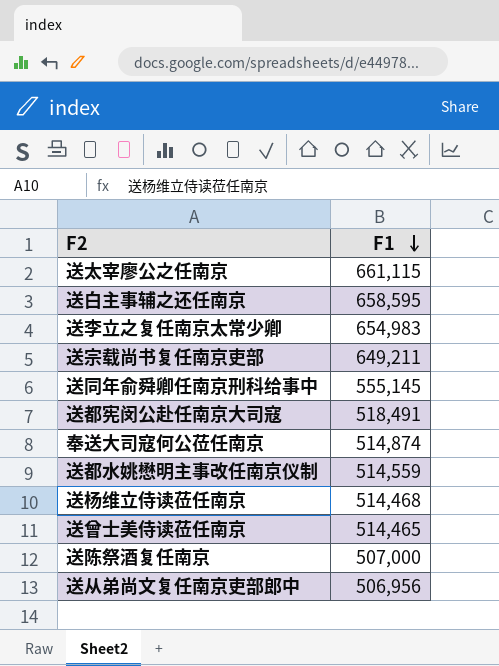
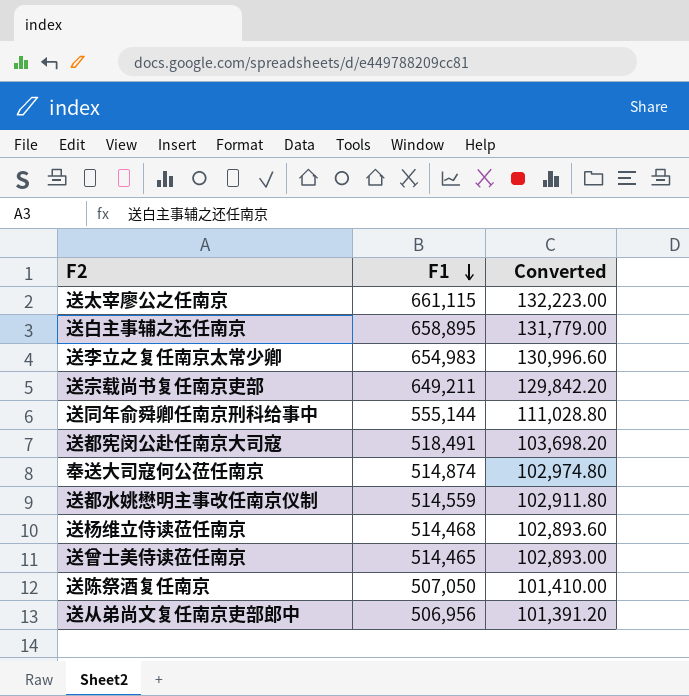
column Converted | formula: none -> [F1] * 0.2
送白主事辅之还任南京 | F1: 658,595 -> 658,895
送同年俞舜卿任南京刑科给事中 | F1: 555,145 -> 555,144
送陈祭酒复任南京 | F1: 507,000 -> 507,050

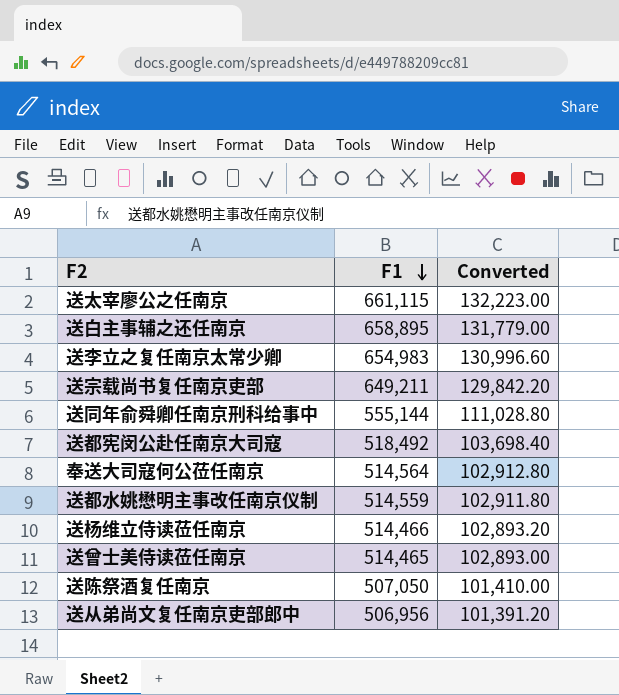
送都宪闵公赴任南京大司寇 | F1: 518,491 -> 518,492
送都宪闵公赴任南京大司寇 | Converted: 103,698.20 -> 103,698.40
奉送大司寇何公莅任南京 | F1: 514,874 -> 514,564
奉送大司寇何公莅任南京 | Converted: 102,974.80 -> 102,912.80
送杨维立侍读莅任南京 | F1: 514,468 -> 514,466
送杨维立侍读莅任南京 | Converted: 102,893.60 -> 102,893.20

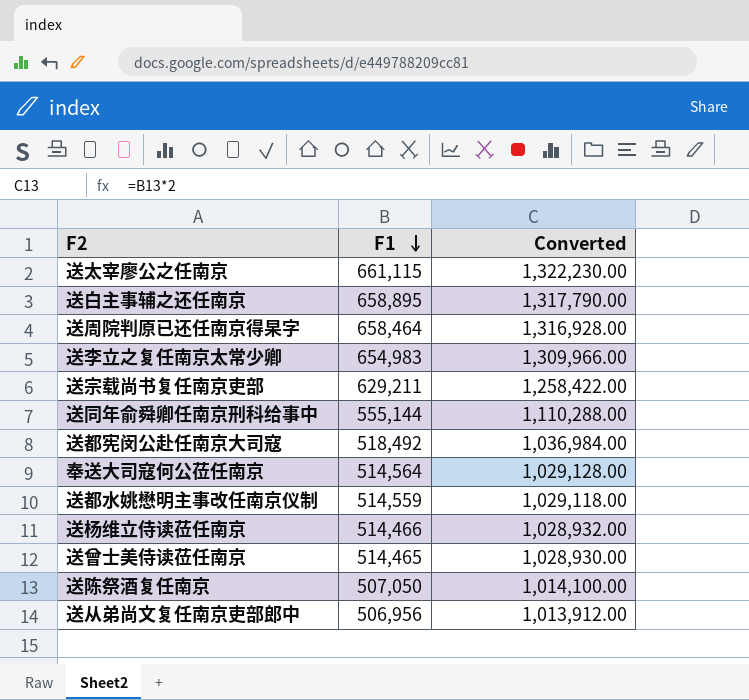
column Converted | formula: [F1] * 0.2 -> [F1] * 2
row 送周院判原已还任南京得杲字: none -> 658,464 | 1,316,928.00
送宗载尚书复任南京吏部 | F1: 649,211 -> 629,211

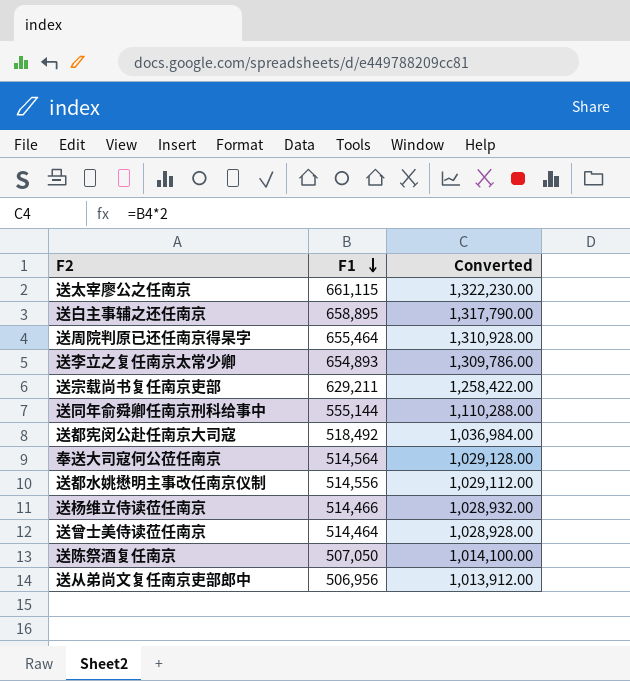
送周院判原已还任南京得杲字 | F1: 658,464 -> 655,464
送周院判原已还任南京得杲字 | Converted: 1,316,928.00 -> 1,310,928.00
送李立之复任南京太常少卿 | F1: 654,983 -> 654,893
送李立之复任南京太常少卿 | Converted: 1,309,966.00 -> 1,309,786.00
送都水姚懋明主事改任南京仪制 | F1: 514,559 -> 514,556
送都水姚懋明主事改任南京仪制 | Converted: 1,029,118.00 -> 1,029,112.00
送曾士美侍读莅任南京 | F1: 514,465 -> 514,464
送曾士美侍读莅任南京 | Converted: 1,028,930.00 -> 1,028,928.00

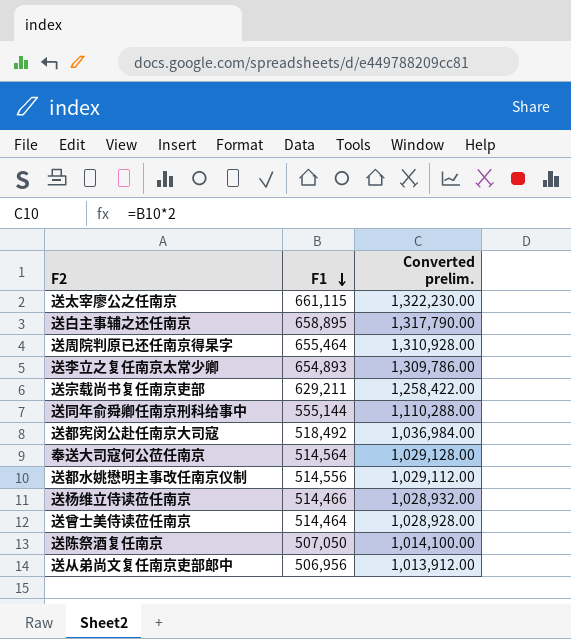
column name: Converted -> Converted prelim.

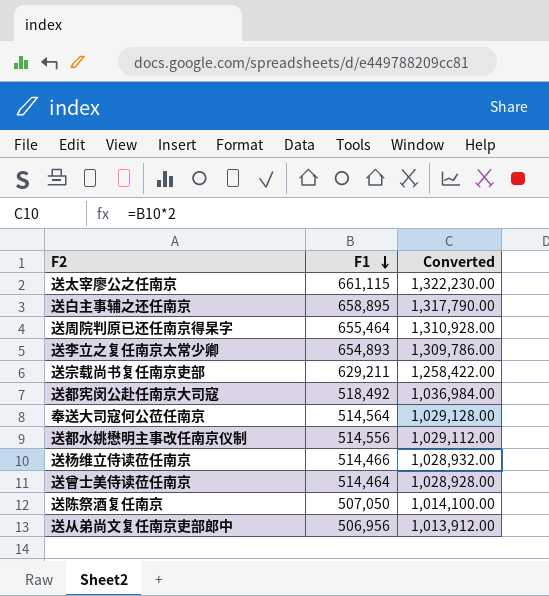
column name: Converted prelim. -> Converted
row 送同年俞舜卿任南京刑科给事中: 555,144 | 1,110,288.00 -> none

